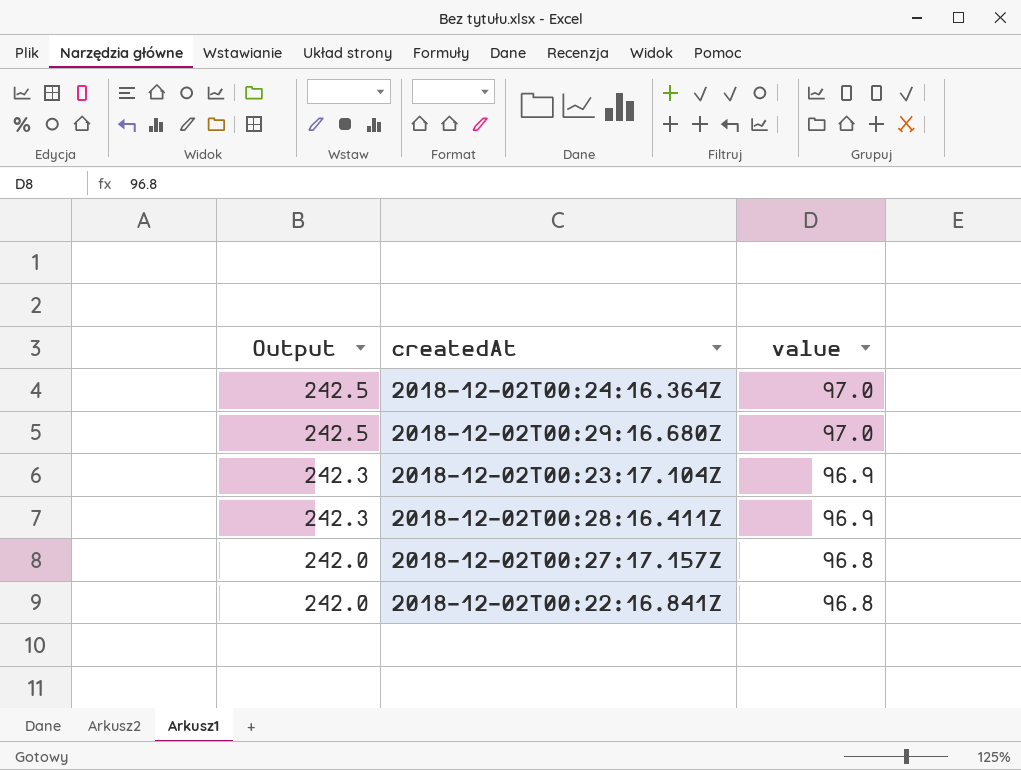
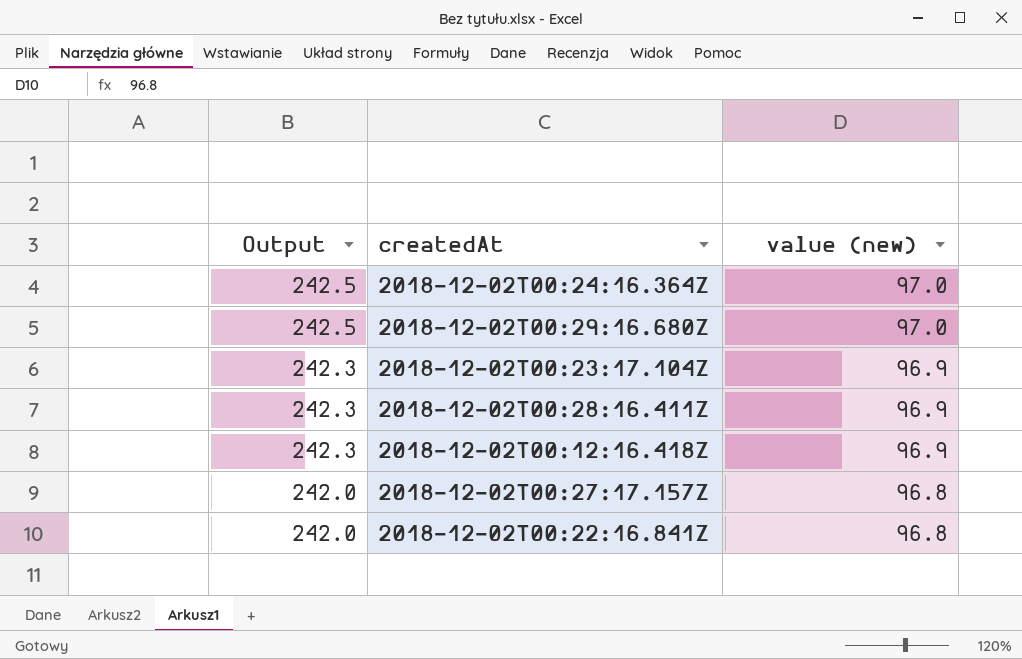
column name: value -> value (new)
row 2018-12-02T00:12:16.418Z: none -> 242.3 | 96.9

